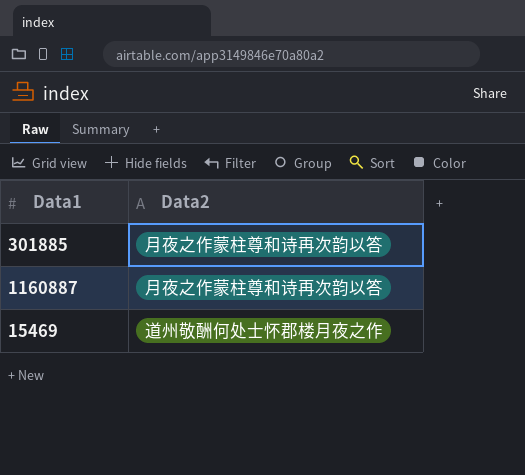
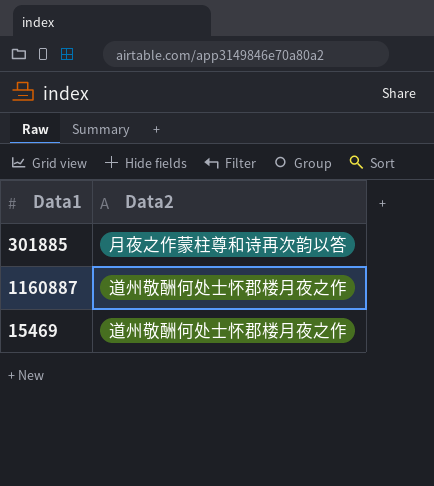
1160887 | Data2: 月夜之作蒙柱尊和诗再次韵以答 -> 道州敬酬何处士怀郡楼月夜之作

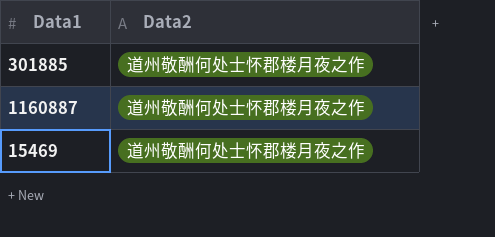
301885 | Data2: 月夜之作蒙柱尊和诗再次韵以答 -> 道州敬酬何处士怀郡楼月夜之作

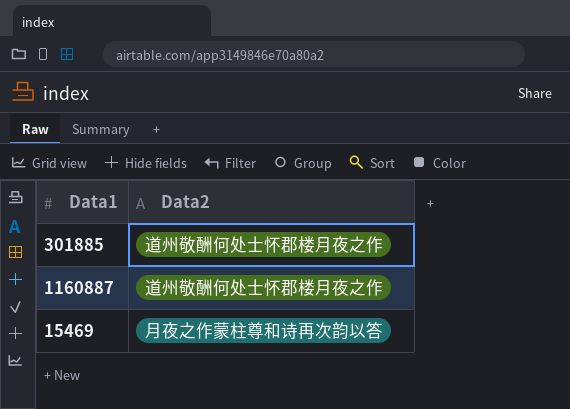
15469 | Data2: 道州敬酬何处士怀郡楼月夜之作 -> 月夜之作蒙柱尊和诗再次韵以答

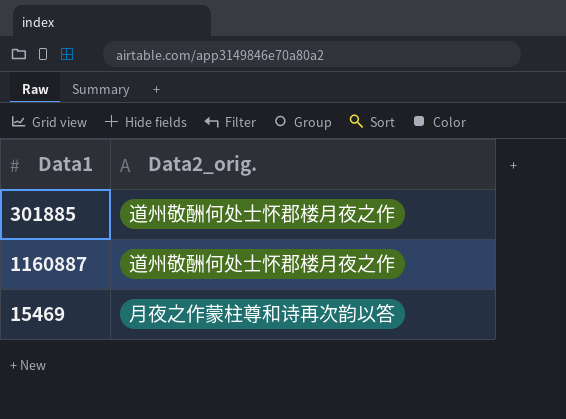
column name: Data2 -> Data2_orig.

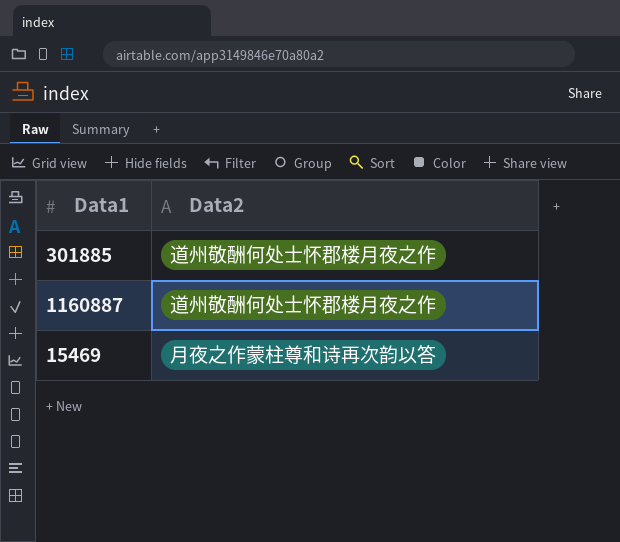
column name: Data2_orig. -> Data2

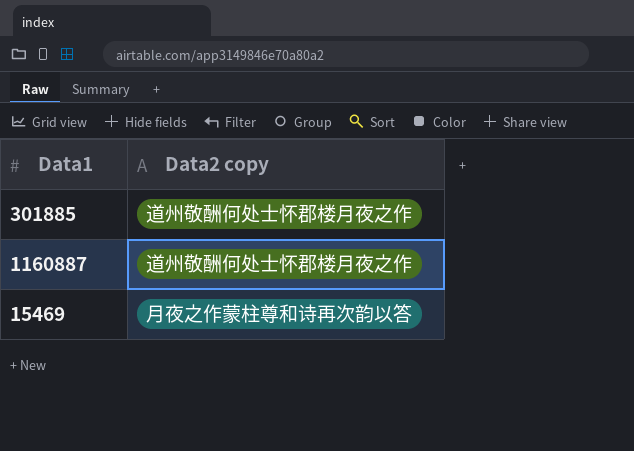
column name: Data2 -> Data2 copy

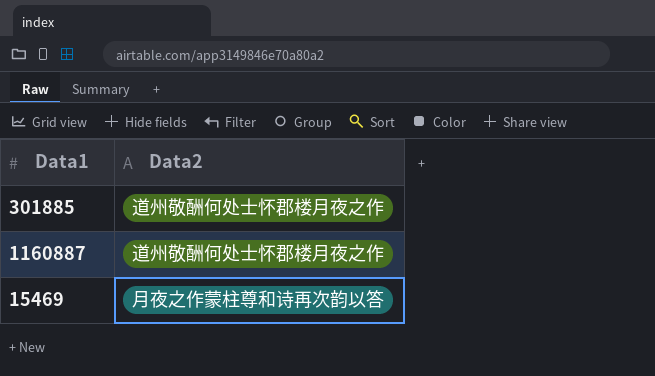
column name: Data2 copy -> Data2

